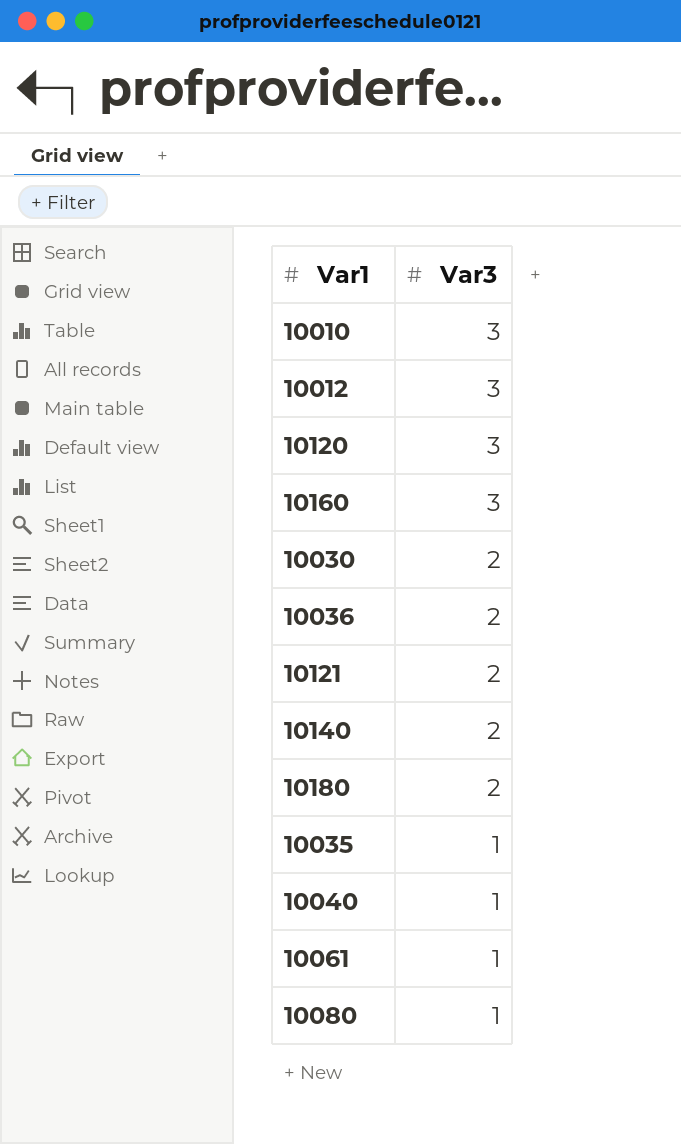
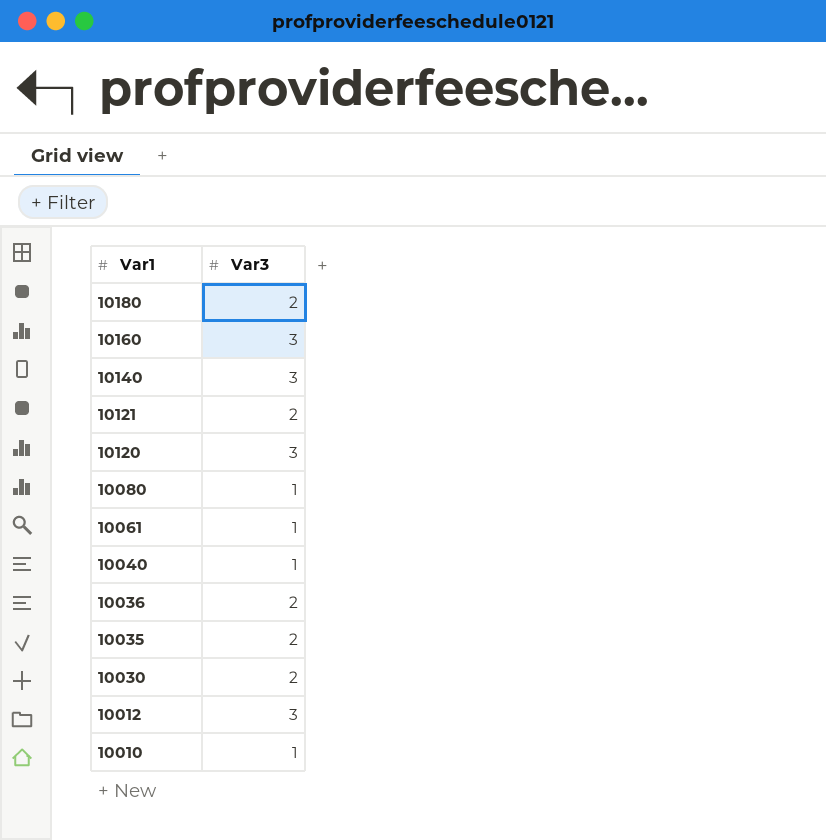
row order: Var3 descending -> Var1 descending
10140 | Var3: 2 -> 3
10035 | Var3: 1 -> 2
10010 | Var3: 3 -> 1

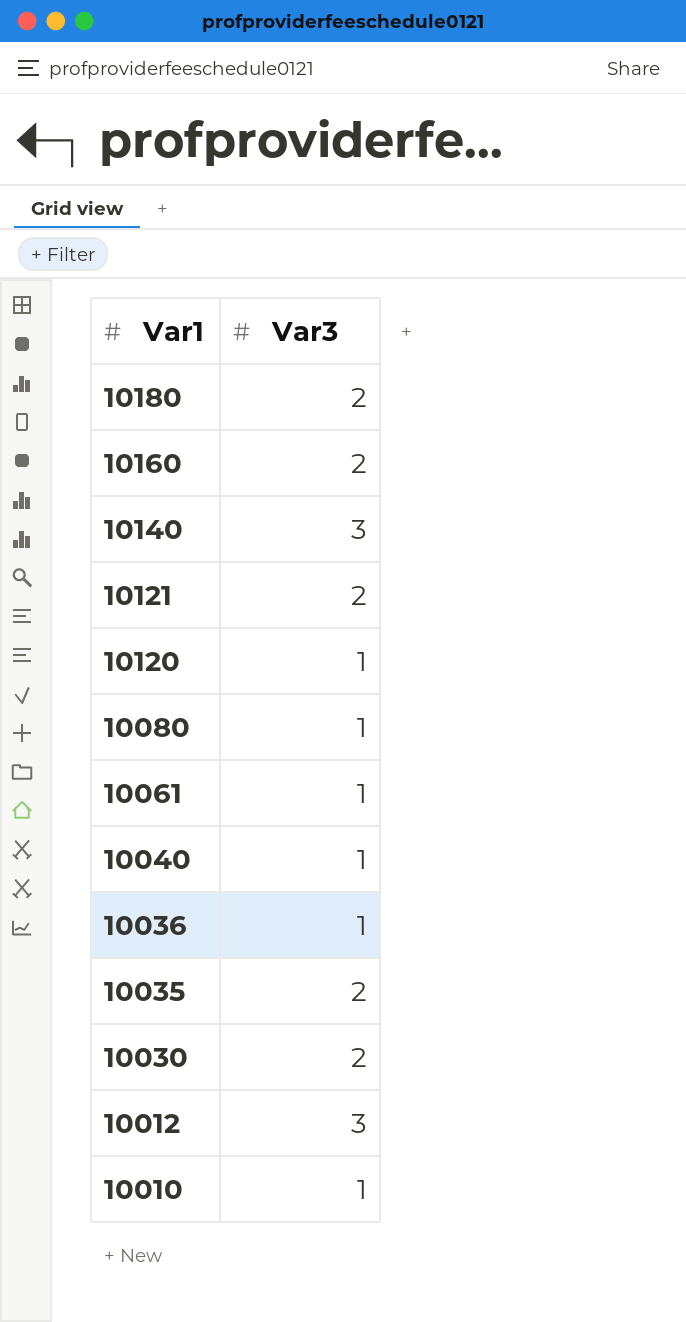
10160 | Var3: 3 -> 2
10120 | Var3: 3 -> 1
10036 | Var3: 2 -> 1

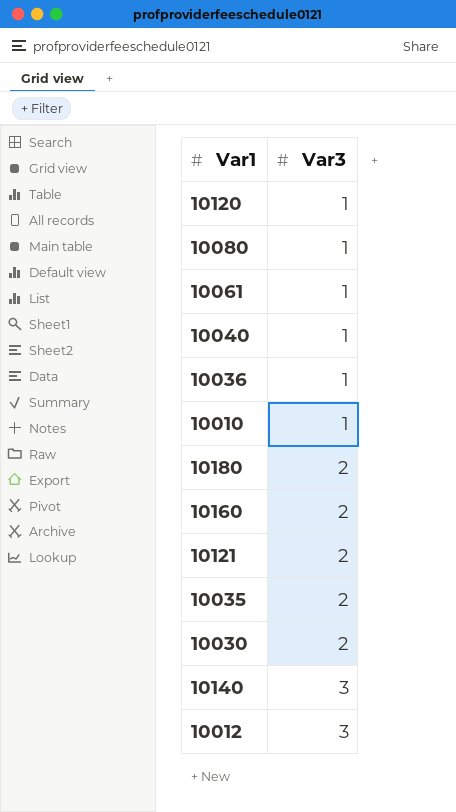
row order: Var1 descending -> Var3 ascending

